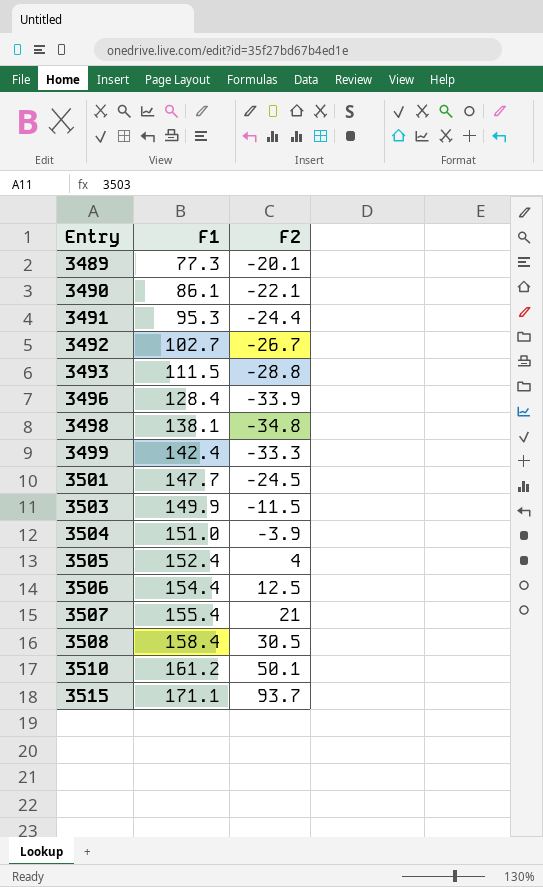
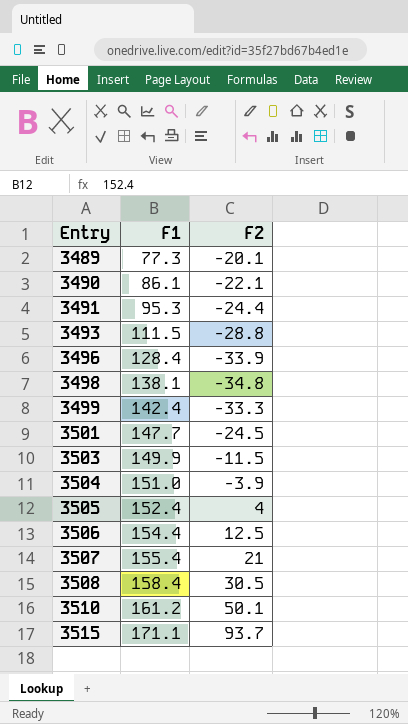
row 3492: 102.7 | -26.7 -> none

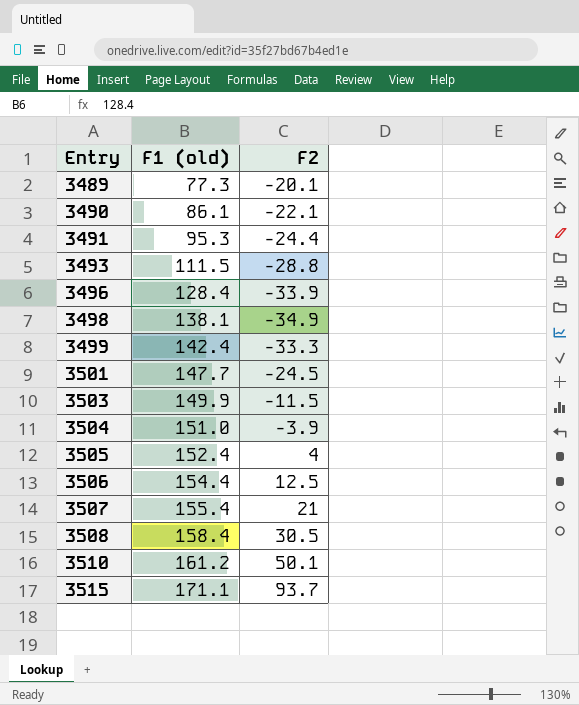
column name: F1 -> F1 (old)
3498 | F2: -34.8 -> -34.9

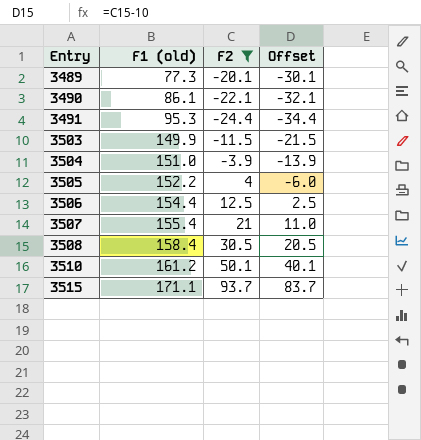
filter: none -> F2 >= -24.4
column Offset | formula: none -> [F2] - 10
3505 | F1 (old): 152.4 -> 152.2

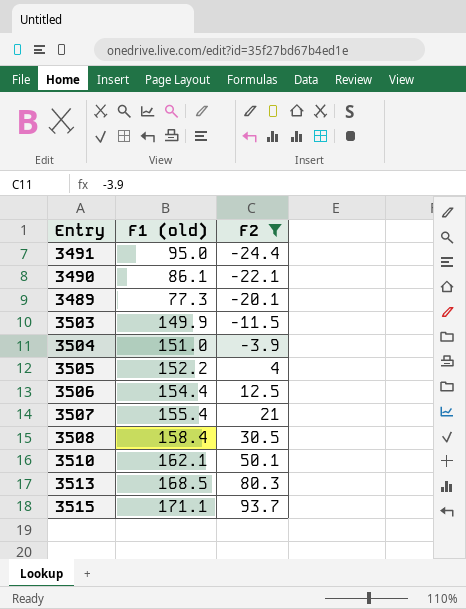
row order: Entry ascending -> F2 ascending
column Offset | formula: [F2] - 10 -> none
3491 | F1 (old): 95.3 -> 95.0
3510 | F1 (old): 161.2 -> 162.1
row 3513: none -> 168.5 | 80.3

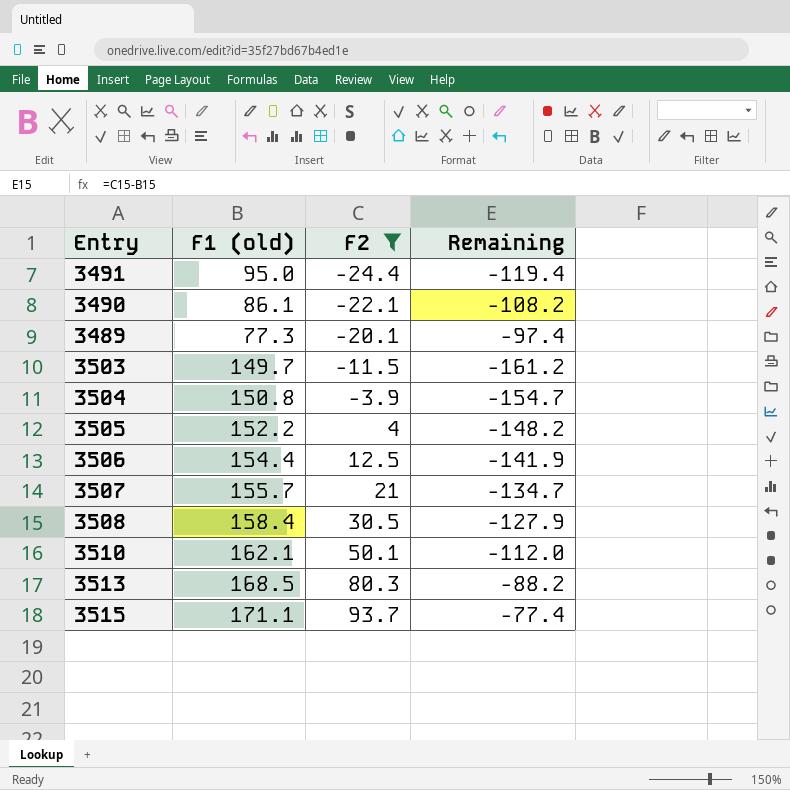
column Remaining | formula: none -> [F2] - [F1 (old)]
3503 | F1 (old): 149.9 -> 149.7
3504 | F1 (old): 151.0 -> 150.8
3507 | F1 (old): 155.4 -> 155.7

